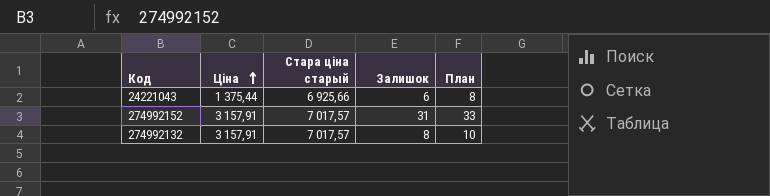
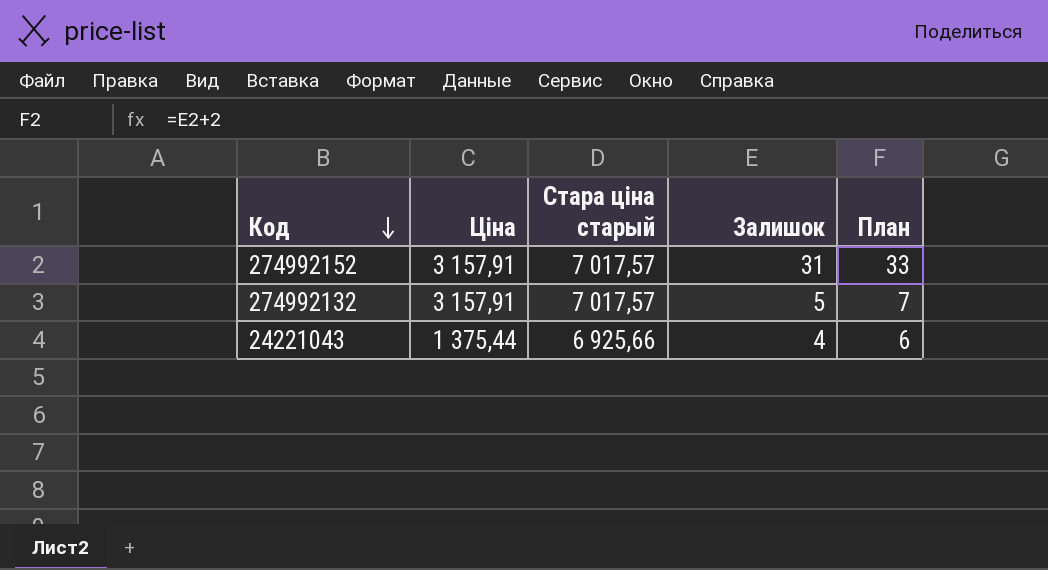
row order: Ціна ascending -> Код descending
274992132 | Залишок: 8 -> 5
274992132 | План: 10 -> 7
24221043 | Залишок: 6 -> 4
24221043 | План: 8 -> 6

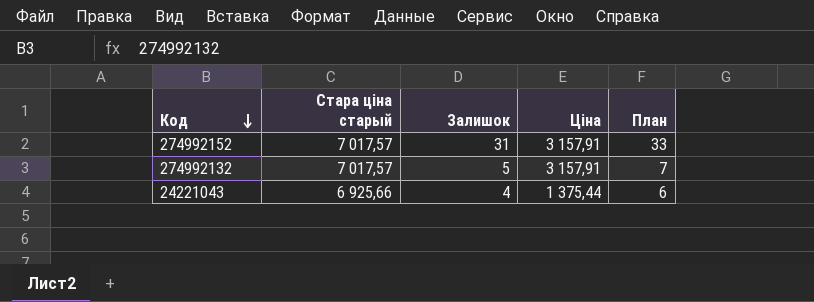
column Ціна | position: 2 -> 4

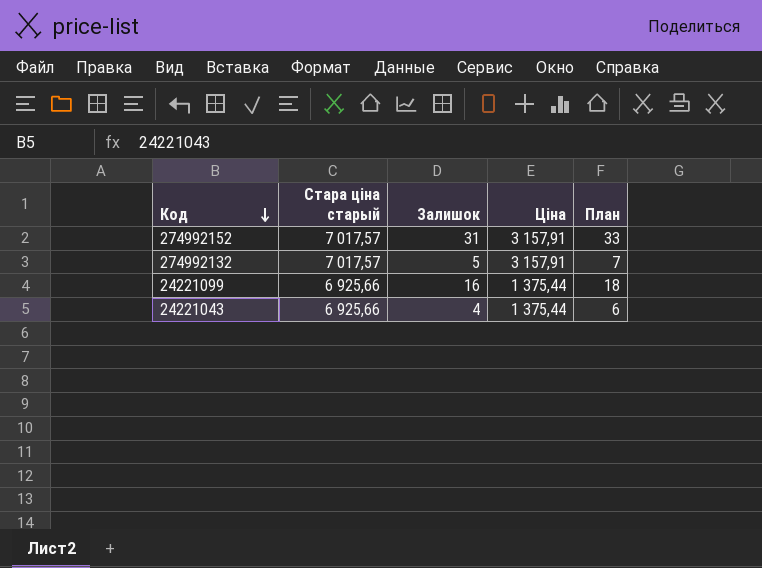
row 24221099: none -> 6 925,66 | 16 | 1 375,44 | 18

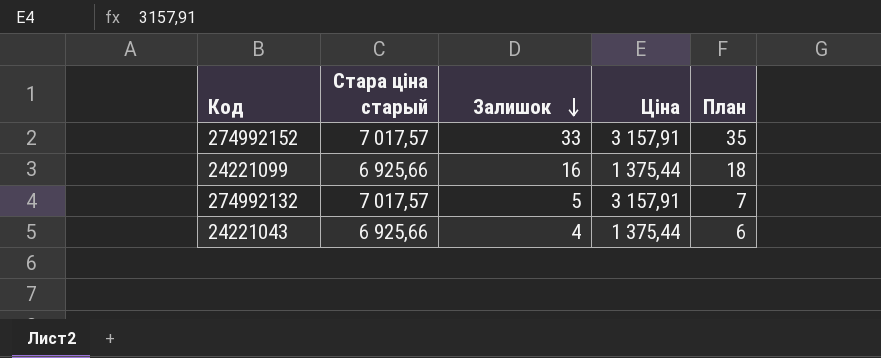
row order: Код descending -> Залишок descending
274992152 | Залишок: 31 -> 33
274992152 | План: 33 -> 35

